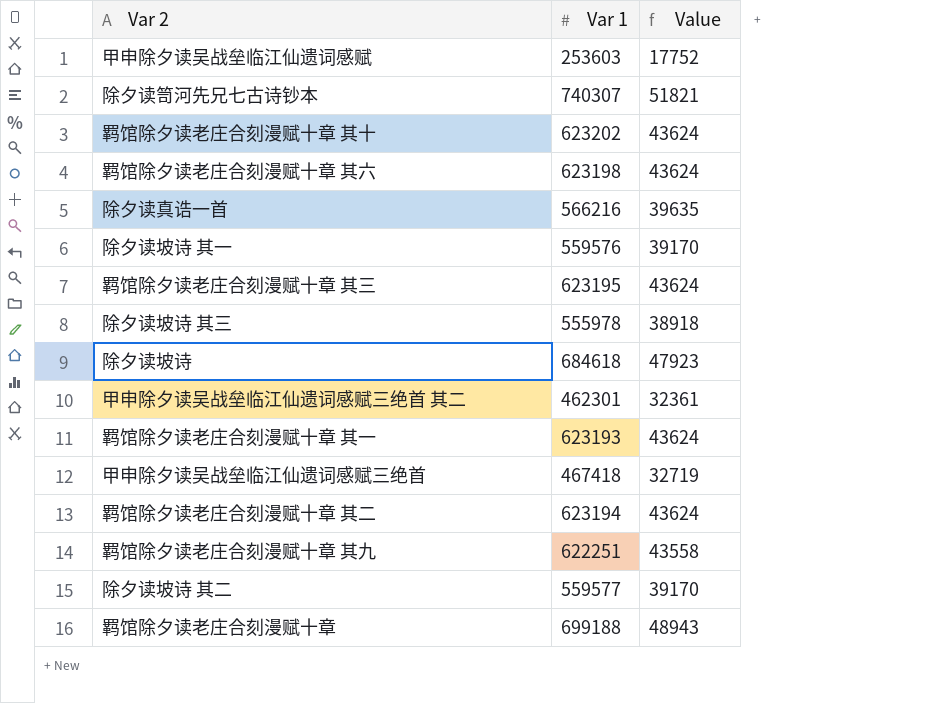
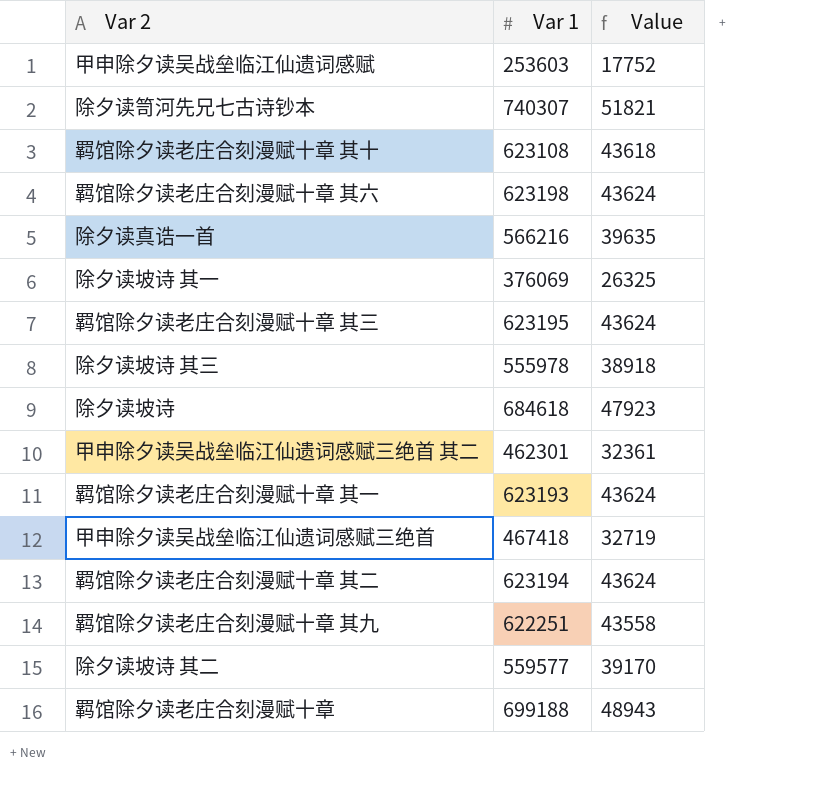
羁馆除夕读老庄合刻漫赋十章 其十 | Var 1: 623202 -> 623108
羁馆除夕读老庄合刻漫赋十章 其十 | Value: 43624 -> 43618
除夕读坡诗 其一 | Var 1: 559576 -> 376069
除夕读坡诗 其一 | Value: 39170 -> 26325

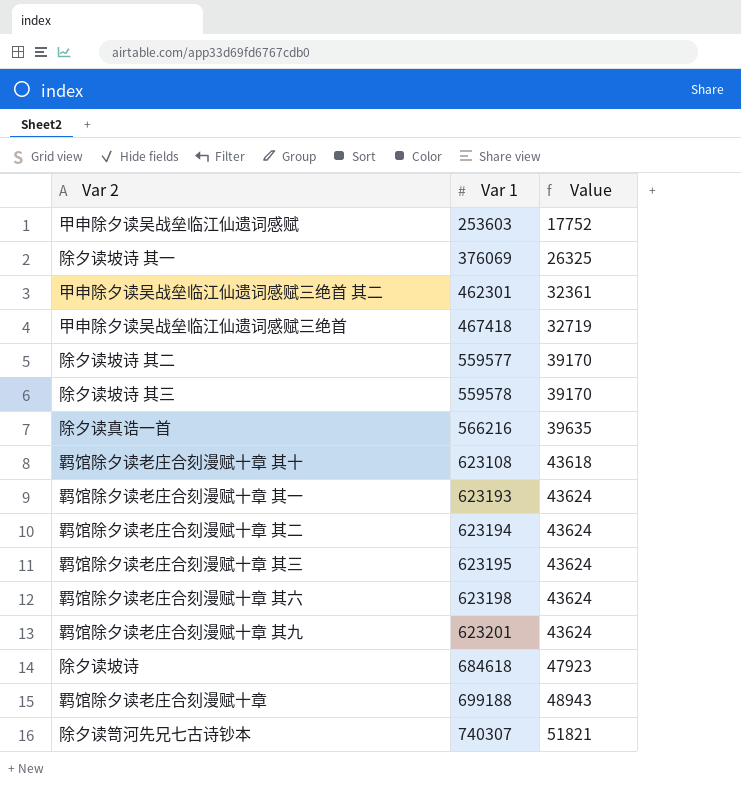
row order: none -> Var 1 ascending
除夕读坡诗 其三 | Var 1: 555978 -> 559578
除夕读坡诗 其三 | Value: 38918 -> 39170
羁馆除夕读老庄合刻漫赋十章 其九 | Var 1: 622251 -> 623201
羁馆除夕读老庄合刻漫赋十章 其九 | Value: 43558 -> 43624

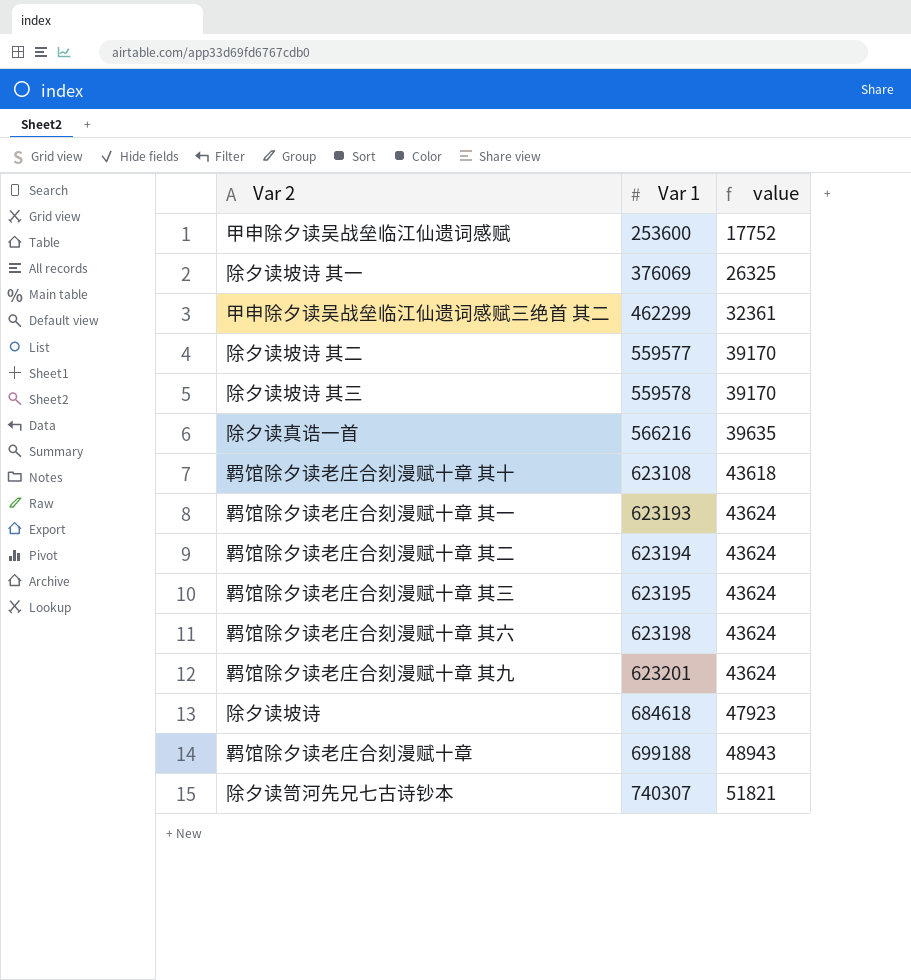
column name: Value -> value
row 甲申除夕读吴战垒临江仙遗词感赋三绝首: 467418 | 32719 -> none
甲申除夕读吴战垒临江仙遗词感赋 | Var 1: 253603 -> 253600
甲申除夕读吴战垒临江仙遗词感赋三绝首 其二 | Var 1: 462301 -> 462299

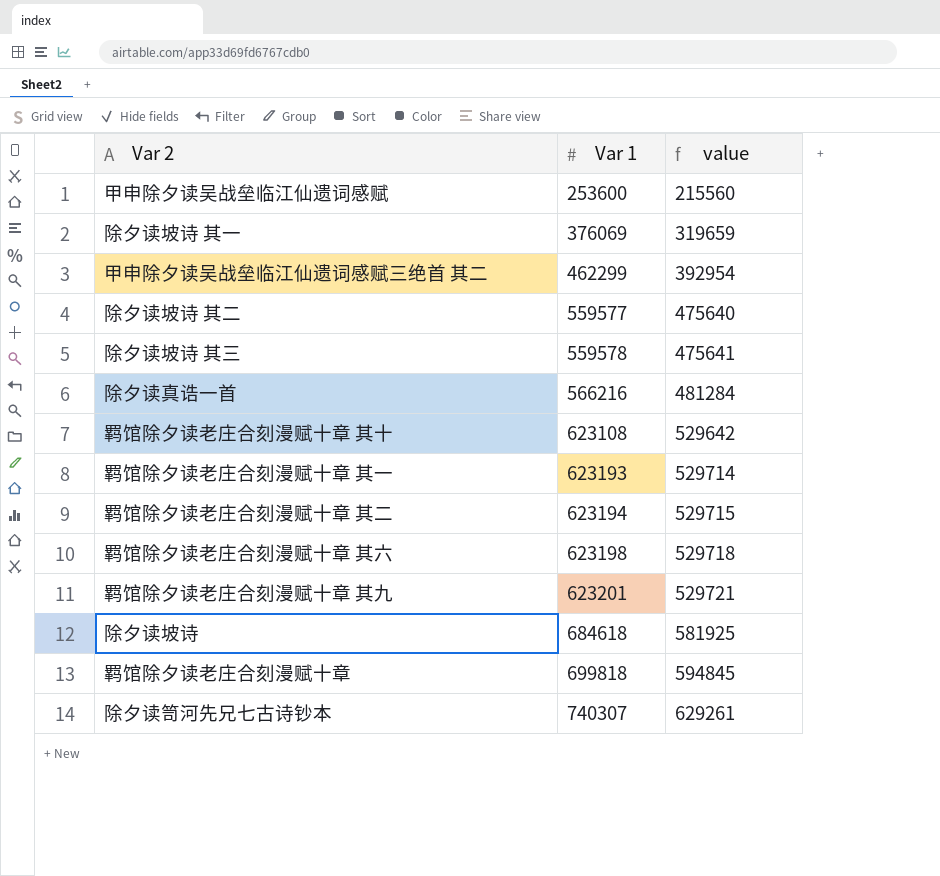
column value | formula: [Var 1] * 0.07 -> [Var 1] * 0.85
row 羁馆除夕读老庄合刻漫赋十章 其三: 623195 | 43624 -> none
羁馆除夕读老庄合刻漫赋十章 | Var 1: 699188 -> 699818

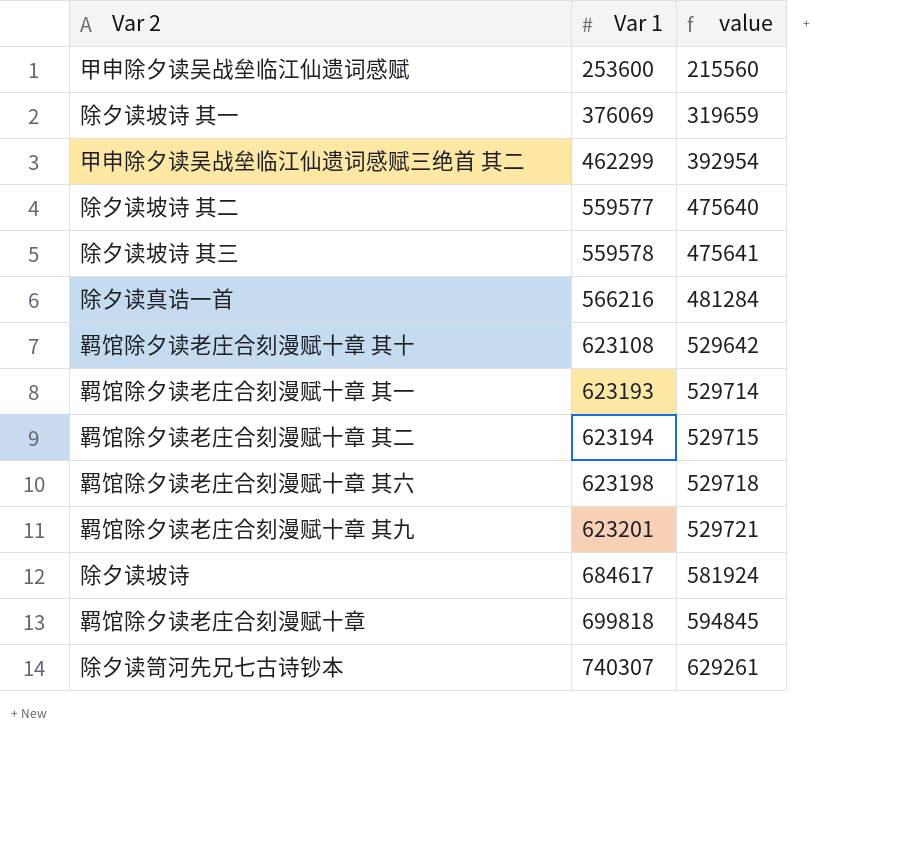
除夕读坡诗 | Var 1: 684618 -> 684617
除夕读坡诗 | value: 581925 -> 581924

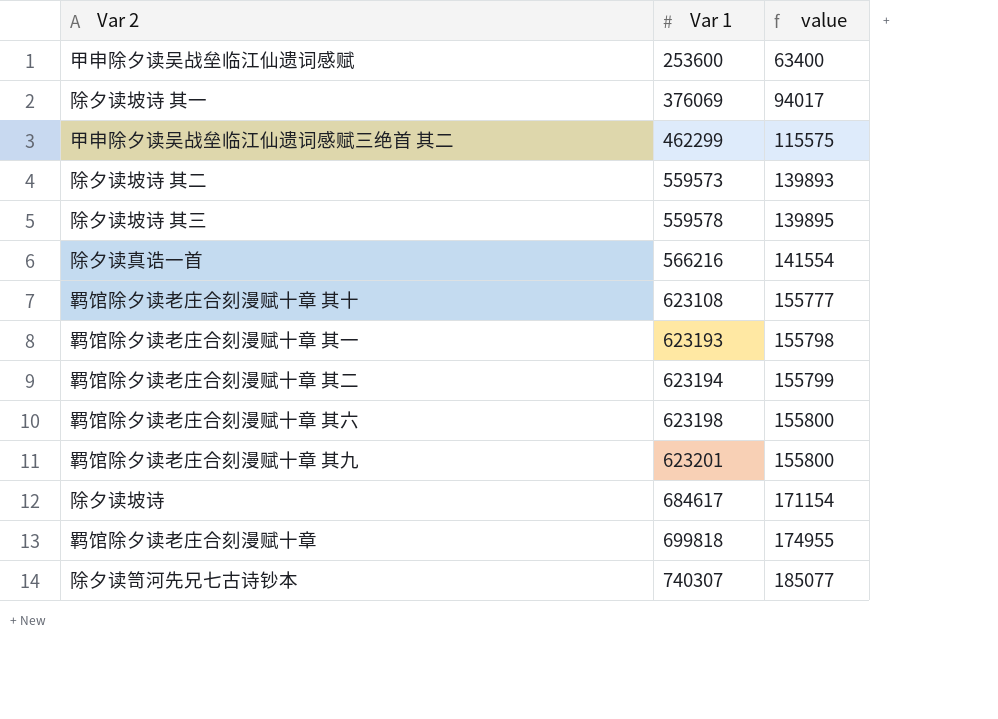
column value | formula: [Var 1] * 0.85 -> [Var 1] * 0.25
除夕读坡诗 其二 | Var 1: 559577 -> 559573

